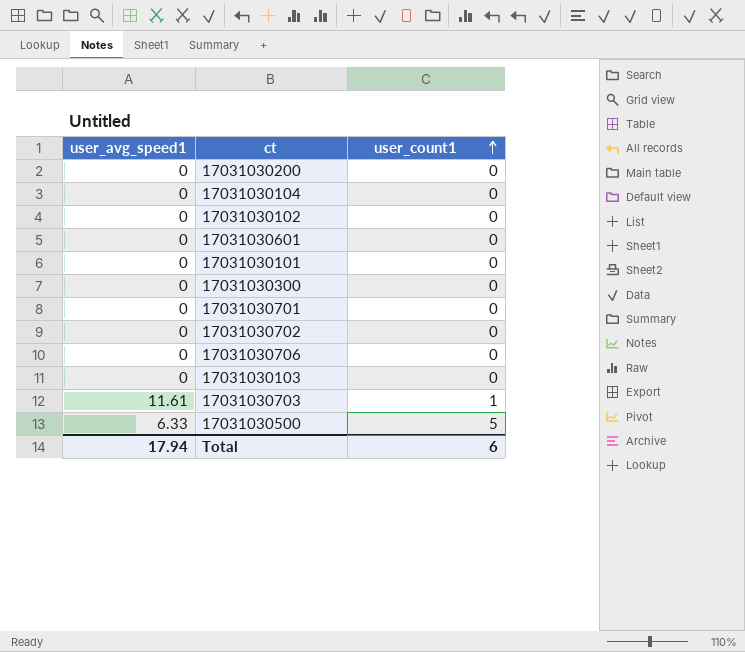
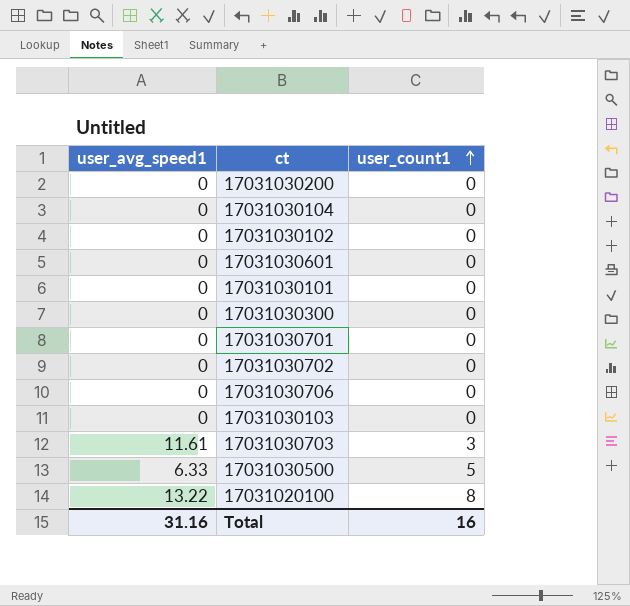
17031030703 | user_count1: 1 -> 3
row 17031020100: none -> 13.22 | 8
Total | user_avg_speed1: 17.94 -> 31.16
Total | user_count1: 6 -> 16

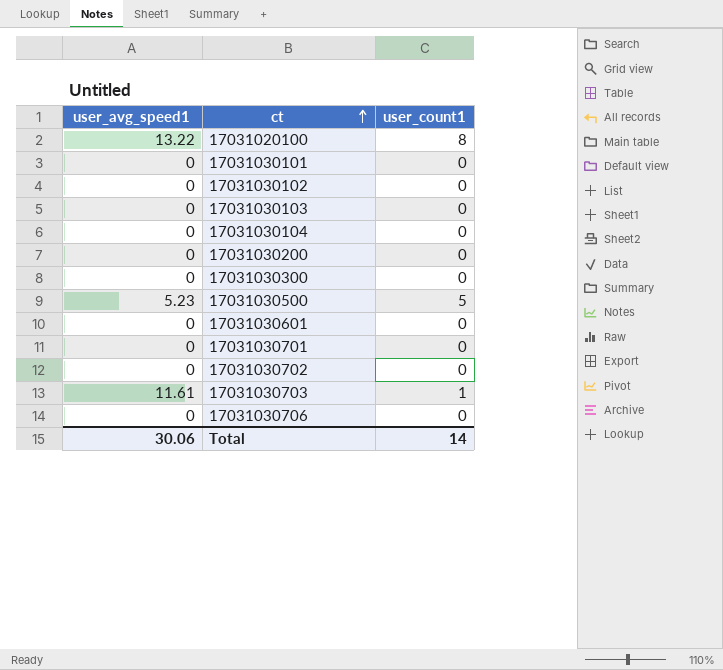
row order: user_count1 ascending -> ct ascending
17031030500 | user_avg_speed1: 6.33 -> 5.23
17031030703 | user_count1: 3 -> 1
Total | user_avg_speed1: 31.16 -> 30.06
Total | user_count1: 16 -> 14

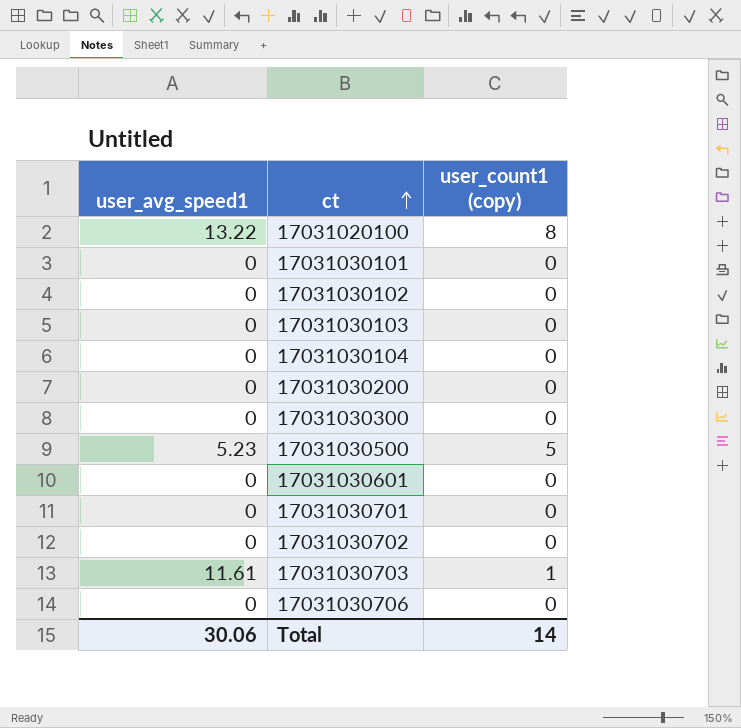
column name: user_count1 -> user_count1 (copy)

